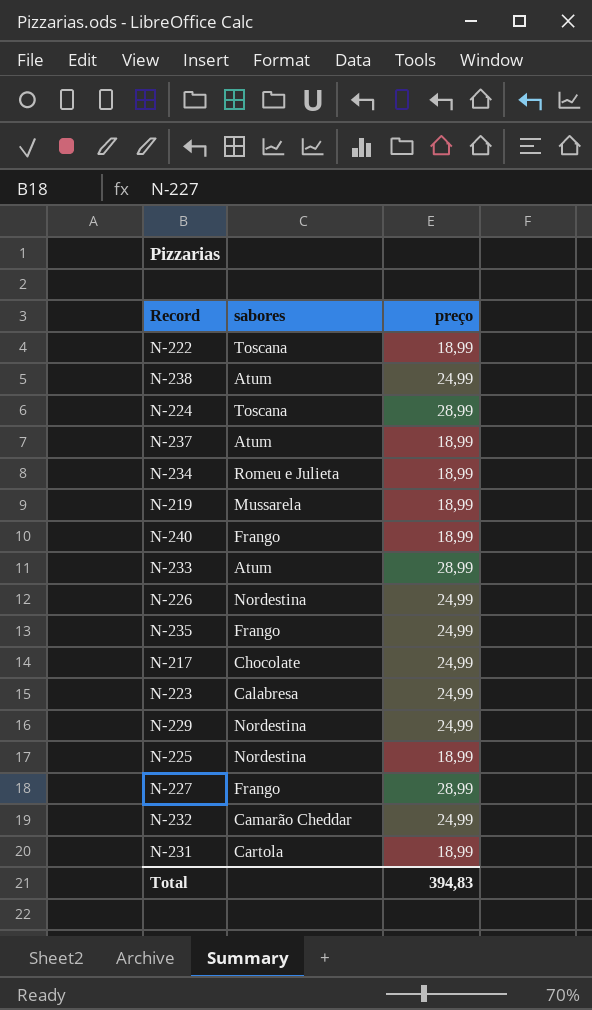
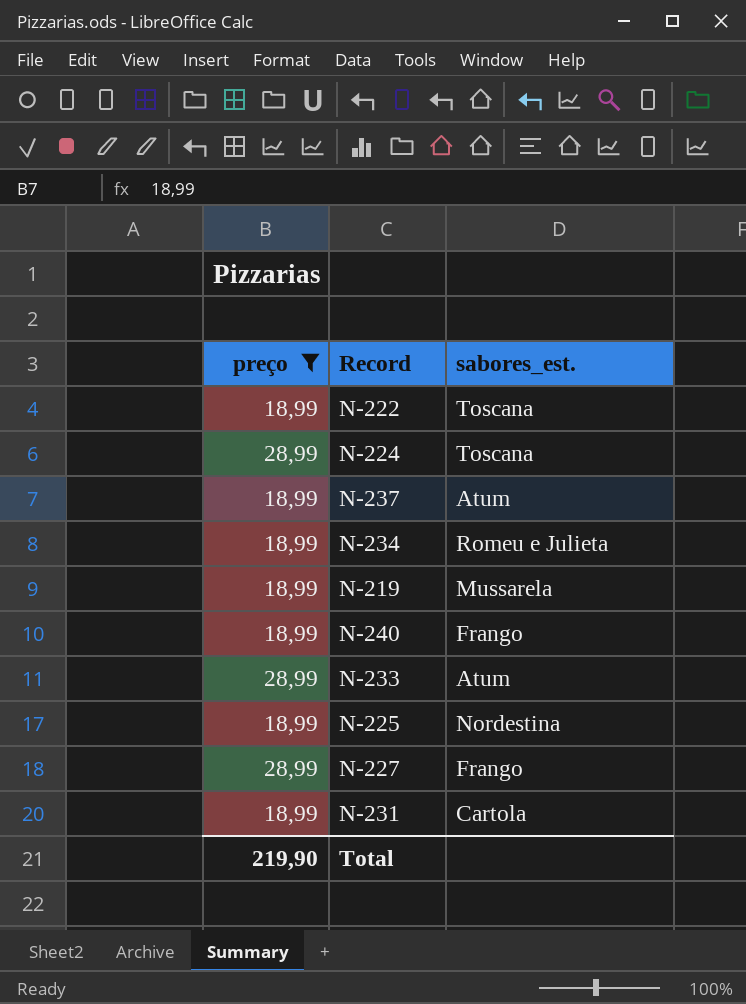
filter: none -> preço != 24,99
column preço | position: 3 -> 1
column name: sabores -> sabores_est.
Total | preço: 394,83 -> 219,90

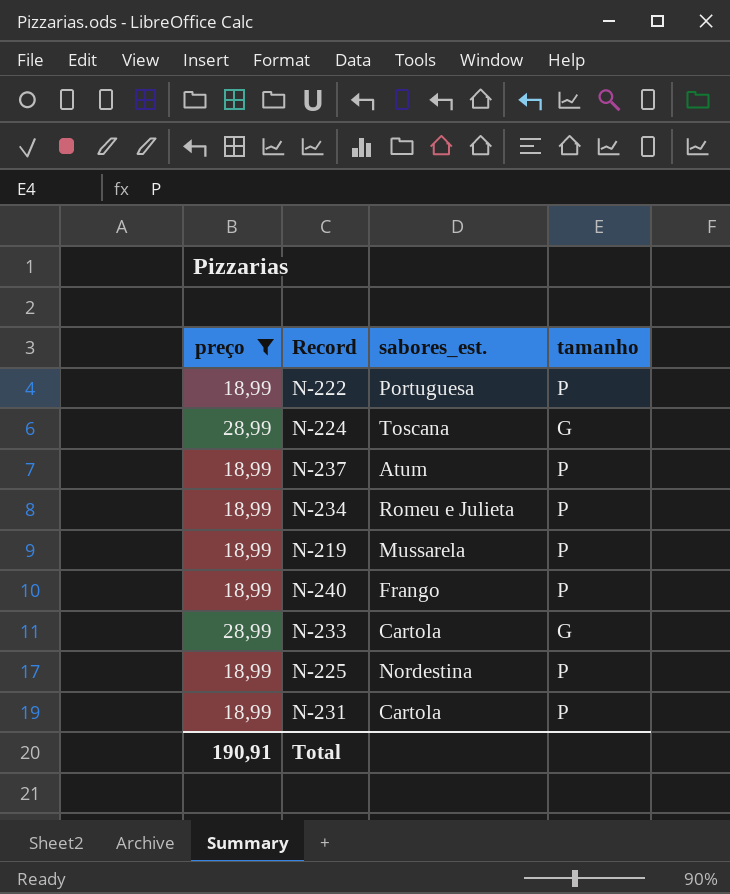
column tamanho | position: none -> 4
row N-227: 28,99 | Frango -> none
N-222 | sabores_est.: Toscana -> Portuguesa
N-233 | sabores_est.: Atum -> Cartola
Total | preço: 219,90 -> 190,91

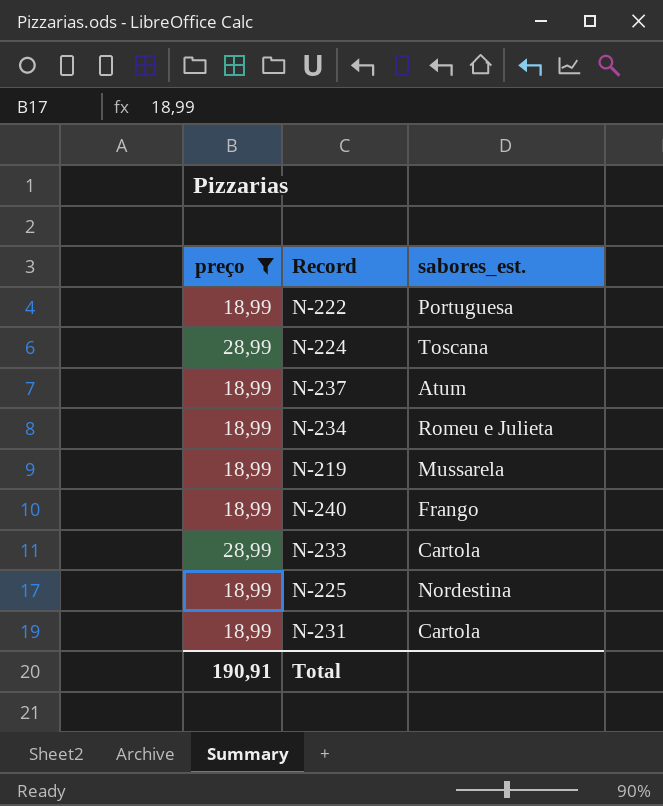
column tamanho | position: 4 -> none

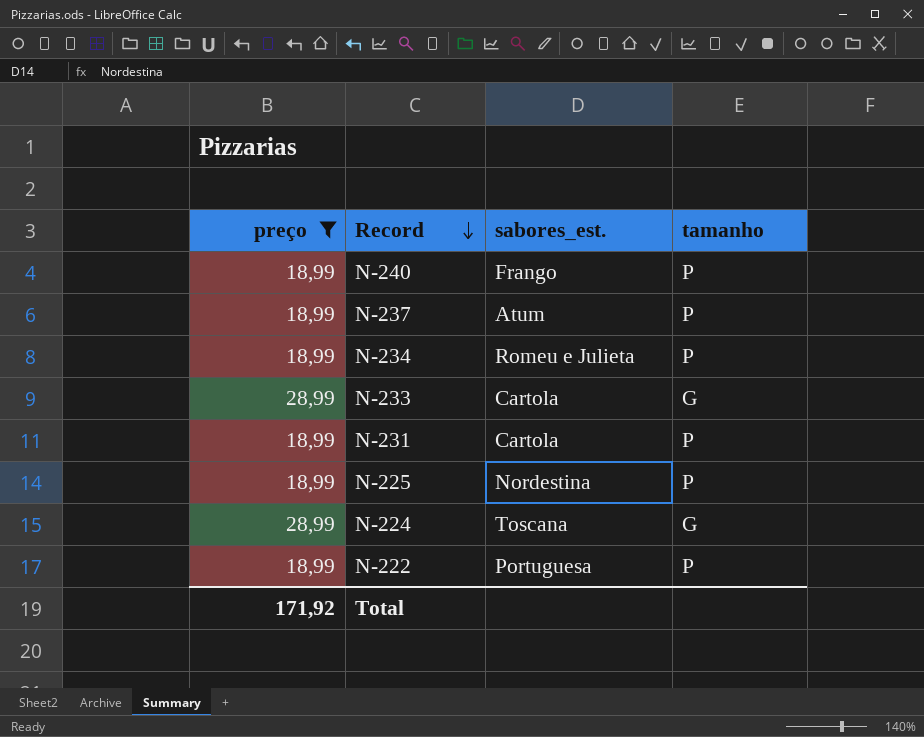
row order: none -> Record descending
column tamanho | position: none -> 4
row N-219: 18,99 | Mussarela -> none
Total | preço: 190,91 -> 171,92

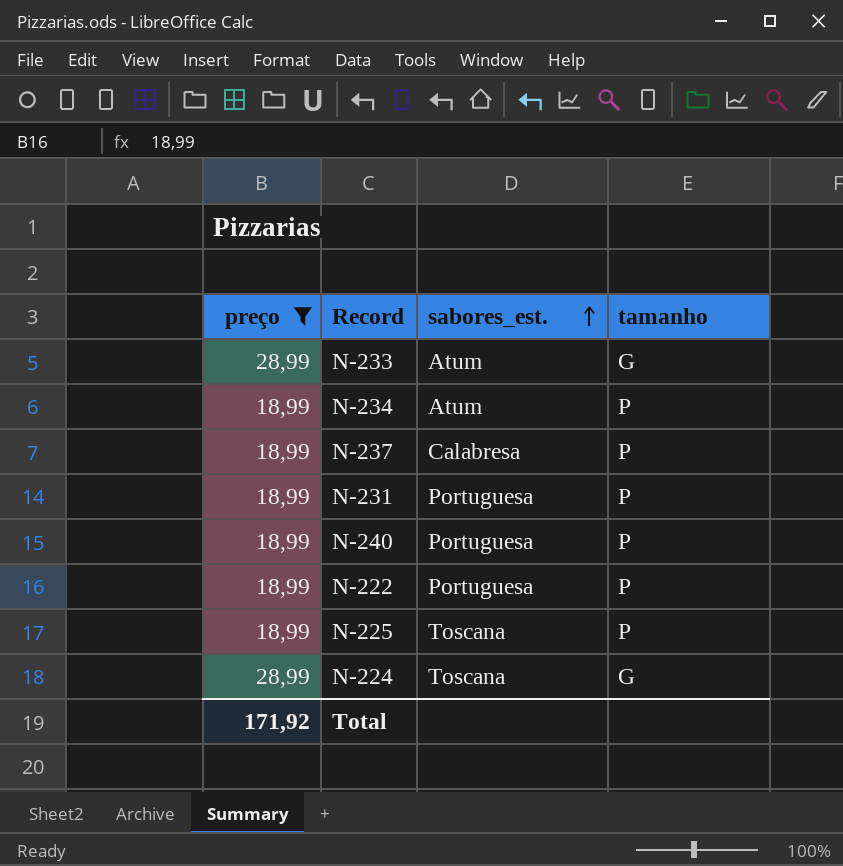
row order: Record descending -> sabores_est. ascending
N-233 | sabores_est.: Cartola -> Atum
N-234 | sabores_est.: Romeu e Julieta -> Atum
N-237 | sabores_est.: Atum -> Calabresa
N-231 | sabores_est.: Cartola -> Portuguesa
N-240 | sabores_est.: Frango -> Portuguesa
N-225 | sabores_est.: Nordestina -> Toscana

